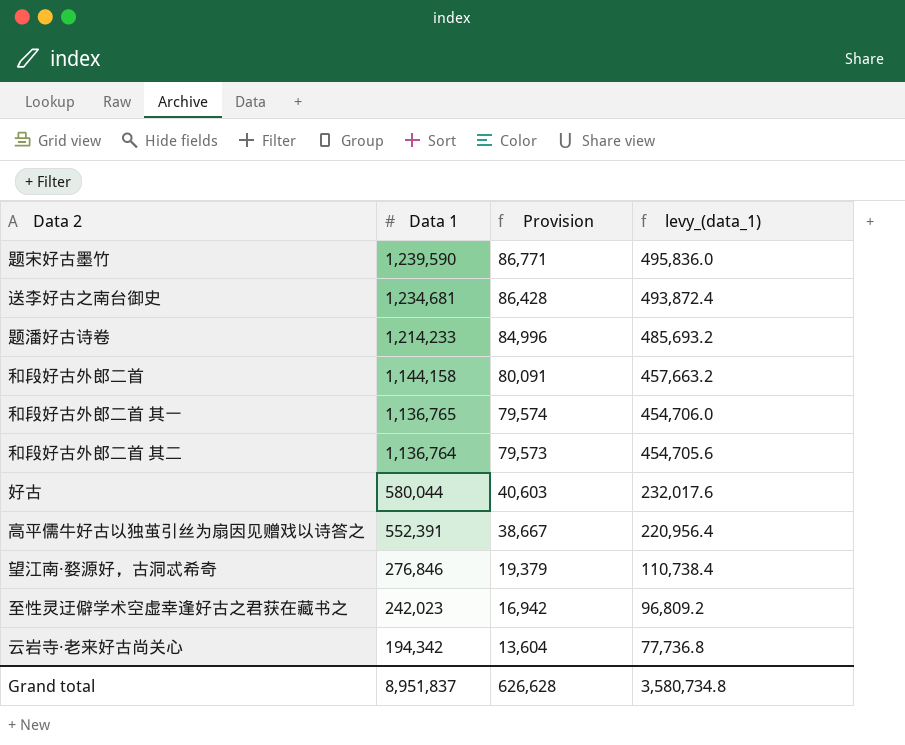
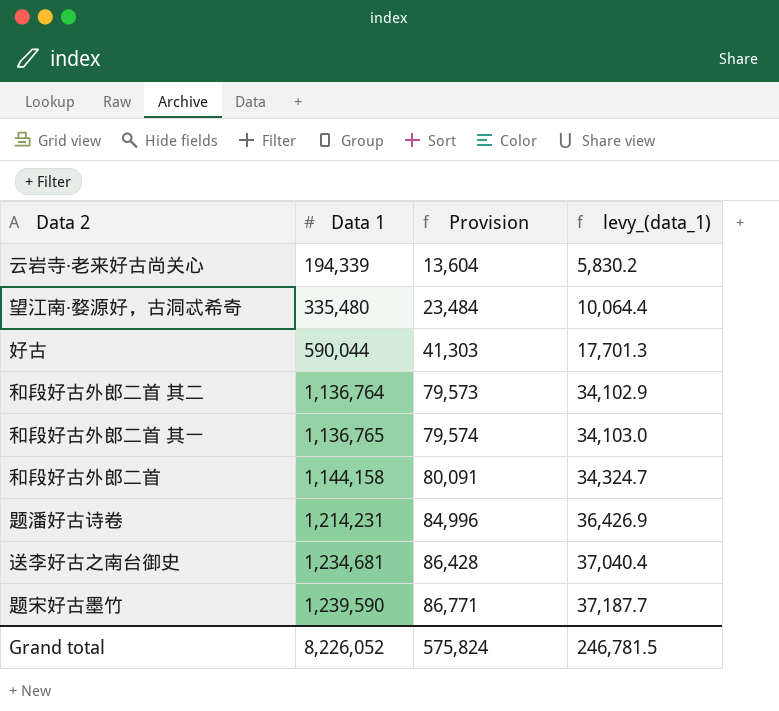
row order: Data 1 descending -> Data 1 ascending
column levy_(data_1) | formula: [Data 1] * 0.4 -> [Data 1] * 0.03
row 高平儒牛好古以独茧引丝为扇因见赠戏以诗答之: 552,391 | 38,667 | 220,956.4 -> none
row 至性灵迂僻学术空虚幸逢好古之君获在藏书之: 242,023 | 16,942 | 96,809.2 -> none
云岩寺·老来好古尚关心 | Data 1: 194,342 -> 194,339
望江南·婺源好，古洞忒希奇 | Data 1: 276,846 -> 335,480
望江南·婺源好，古洞忒希奇 | Provision: 19,379 -> 23,484
好古 | Data 1: 580,044 -> 590,044
好古 | Provision: 40,603 -> 41,303
题潘好古诗卷 | Data 1: 1,214,233 -> 1,214,231
Grand total | Data 1: 8,951,837 -> 8,226,052
Grand total | Provision: 626,628 -> 575,824
Grand total | levy_(data_1): 3,580,734.8 -> 246,781.5

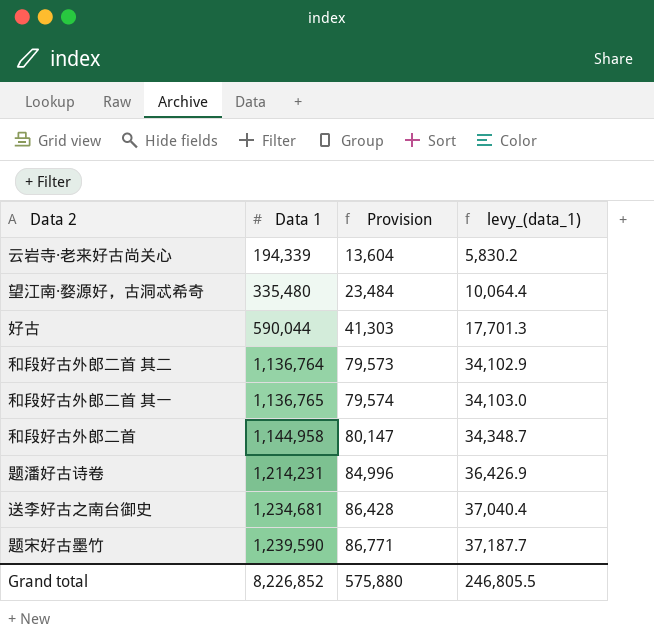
和段好古外郎二首 | Data 1: 1,144,158 -> 1,144,958
和段好古外郎二首 | Provision: 80,091 -> 80,147
和段好古外郎二首 | levy_(data_1): 34,324.7 -> 34,348.7
Grand total | Data 1: 8,226,052 -> 8,226,852
Grand total | Provision: 575,824 -> 575,880
Grand total | levy_(data_1): 246,781.5 -> 246,805.5

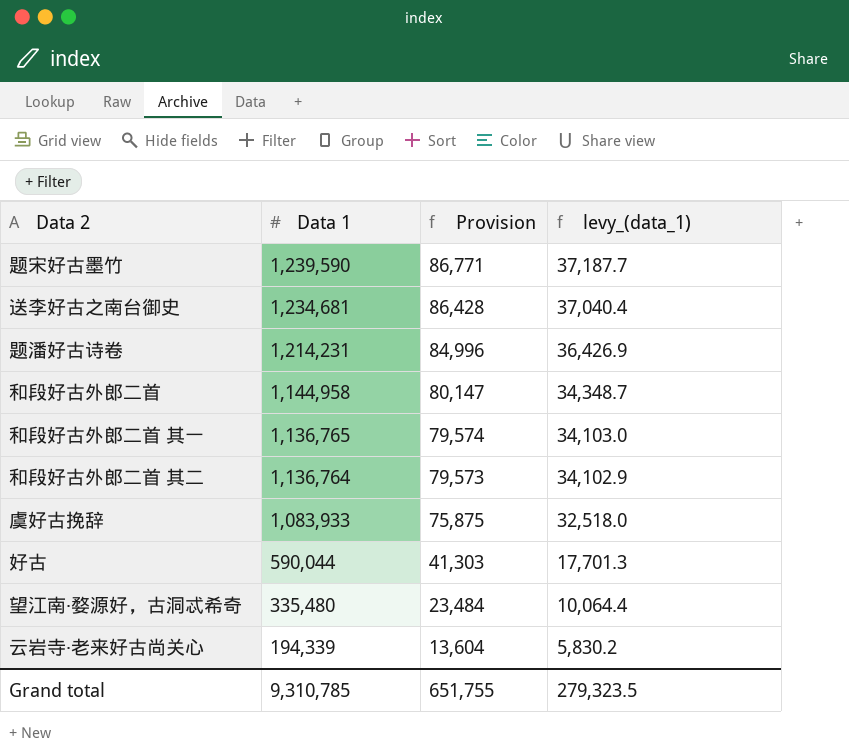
row order: Data 1 ascending -> Data 1 descending
row 虞好古挽辞: none -> 1,083,933 | 75,875 | 32,518.0
Grand total | Data 1: 8,226,852 -> 9,310,785
Grand total | Provision: 575,880 -> 651,755
Grand total | levy_(data_1): 246,805.5 -> 279,323.5

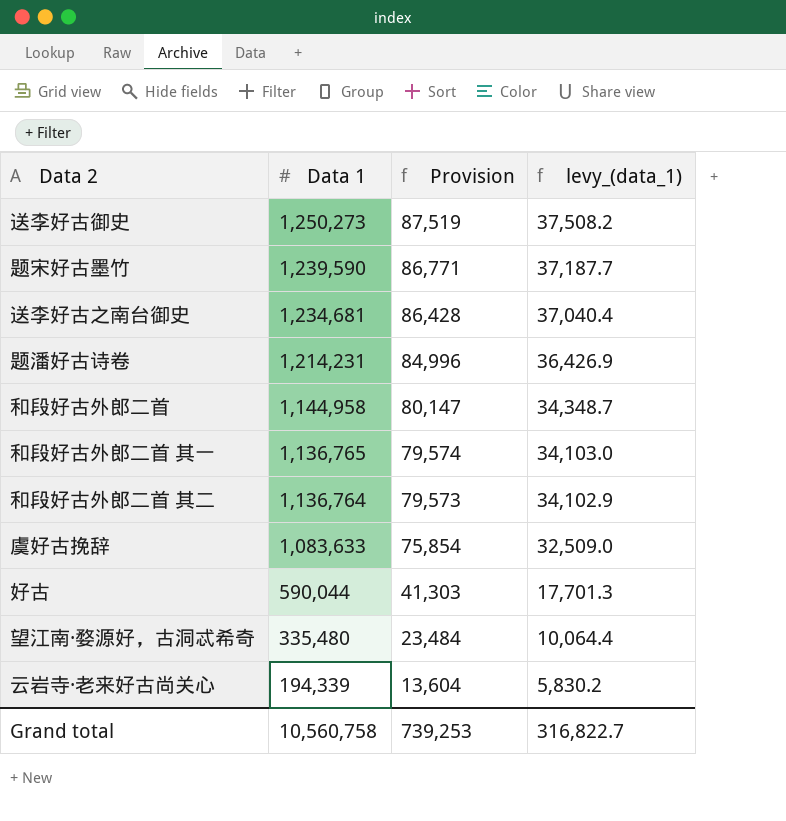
row 送李好古御史: none -> 1,250,273 | 87,519 | 37,508.2
虞好古挽辞 | Data 1: 1,083,933 -> 1,083,633
虞好古挽辞 | Provision: 75,875 -> 75,854
虞好古挽辞 | levy_(data_1): 32,518.0 -> 32,509.0
Grand total | Data 1: 9,310,785 -> 10,560,758
Grand total | Provision: 651,755 -> 739,253
Grand total | levy_(data_1): 279,323.5 -> 316,822.7

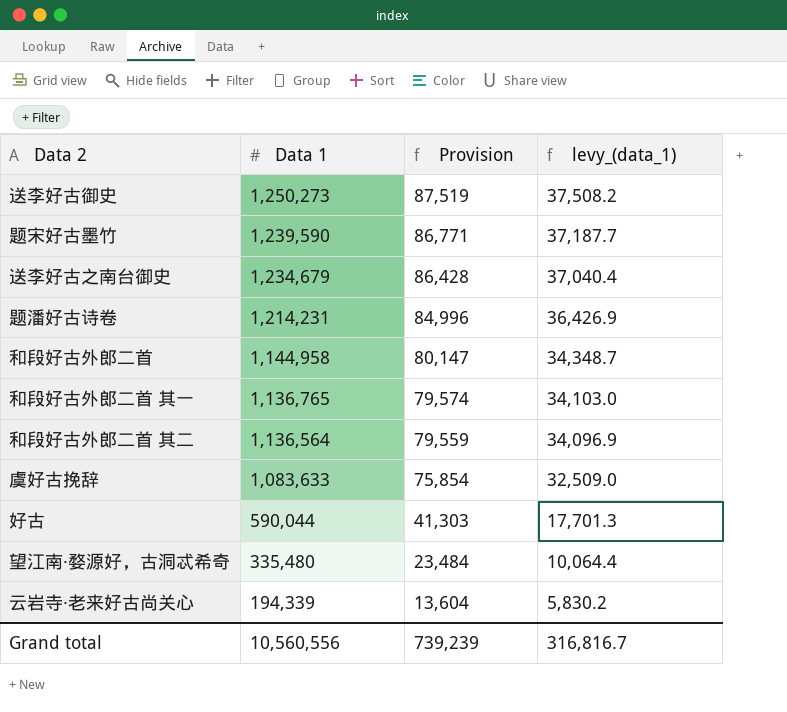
送李好古之南台御史 | Data 1: 1,234,681 -> 1,234,679
和段好古外郎二首 其二 | Data 1: 1,136,764 -> 1,136,564
和段好古外郎二首 其二 | Provision: 79,573 -> 79,559
和段好古外郎二首 其二 | levy_(data_1): 34,102.9 -> 34,096.9
Grand total | Data 1: 10,560,758 -> 10,560,556
Grand total | Provision: 739,253 -> 739,239
Grand total | levy_(data_1): 316,822.7 -> 316,816.7

